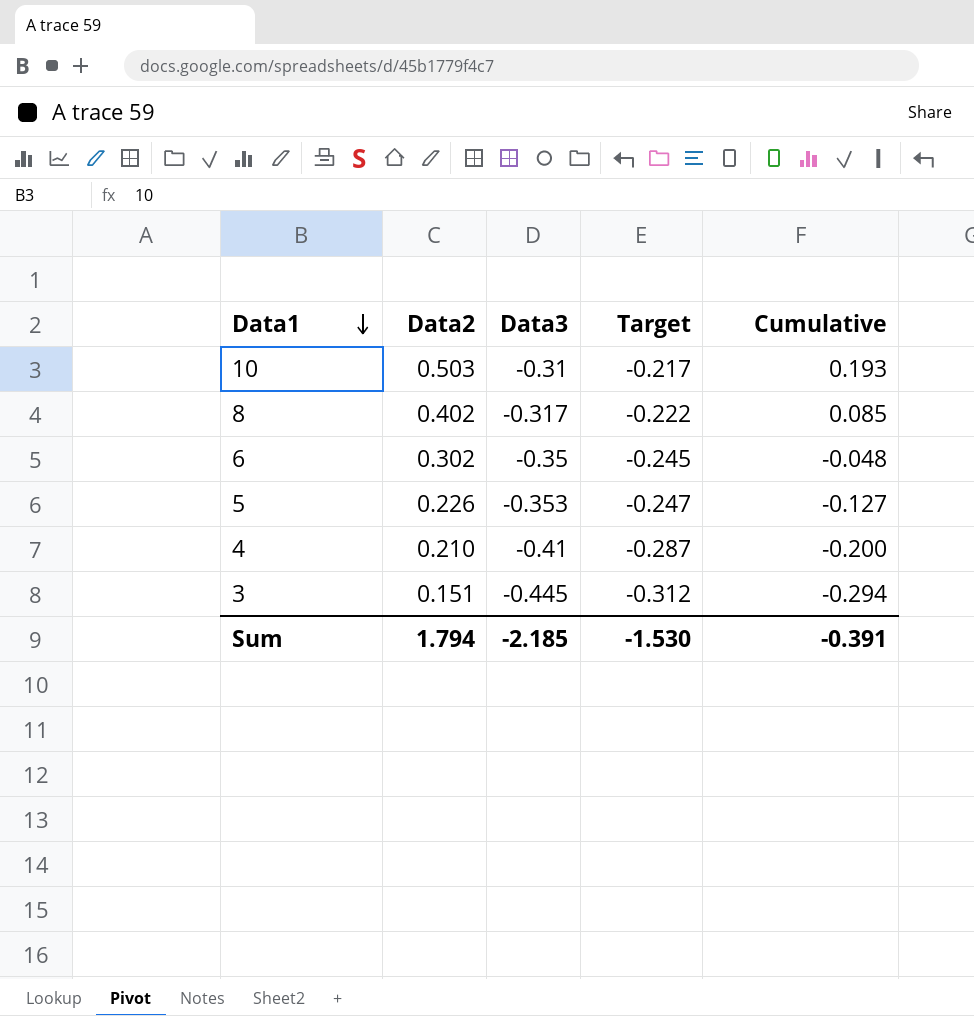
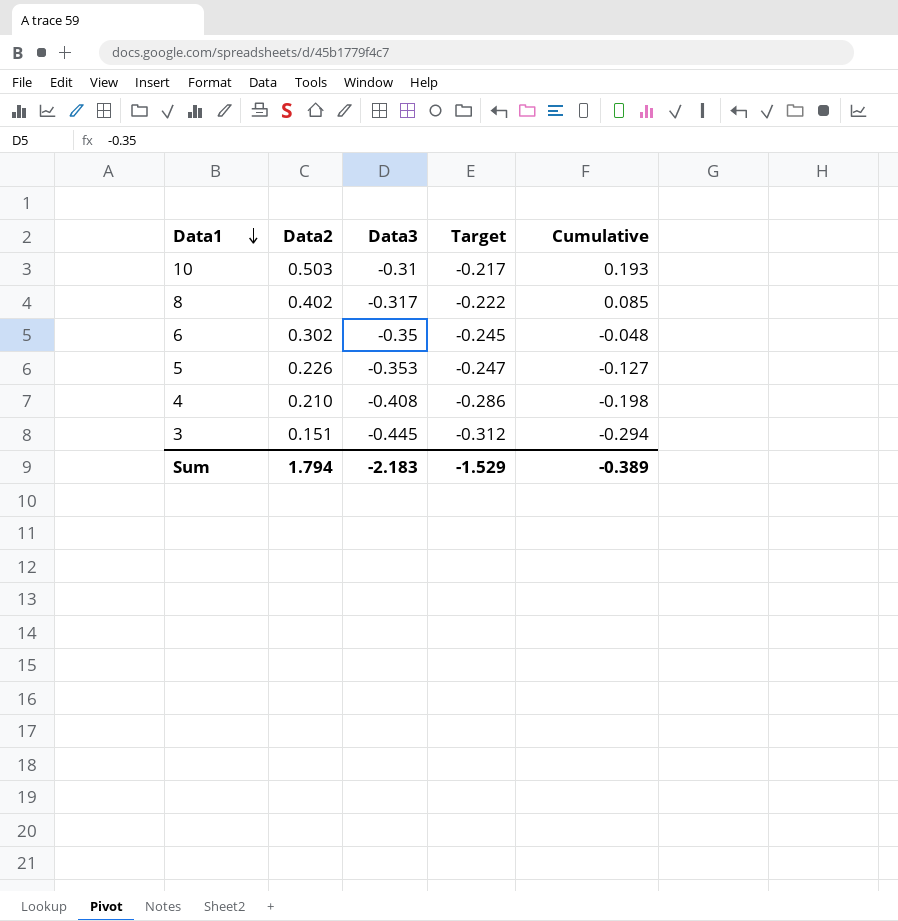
4 | Data3: -0.41 -> -0.408
4 | Target: -0.287 -> -0.286
4 | Cumulative: -0.200 -> -0.198
Sum | Data3: -2.185 -> -2.183
Sum | Target: -1.530 -> -1.529
Sum | Cumulative: -0.391 -> -0.389

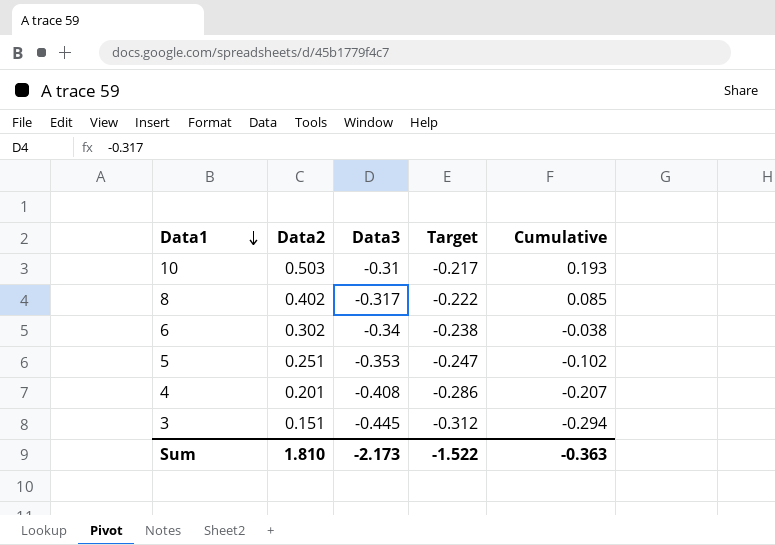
6 | Data3: -0.35 -> -0.34
6 | Target: -0.245 -> -0.238
6 | Cumulative: -0.048 -> -0.038
5 | Data2: 0.226 -> 0.251
5 | Cumulative: -0.127 -> -0.102
4 | Data2: 0.210 -> 0.201
4 | Cumulative: -0.198 -> -0.207
Sum | Data2: 1.794 -> 1.810
Sum | Data3: -2.183 -> -2.173
Sum | Target: -1.529 -> -1.522
Sum | Cumulative: -0.389 -> -0.363

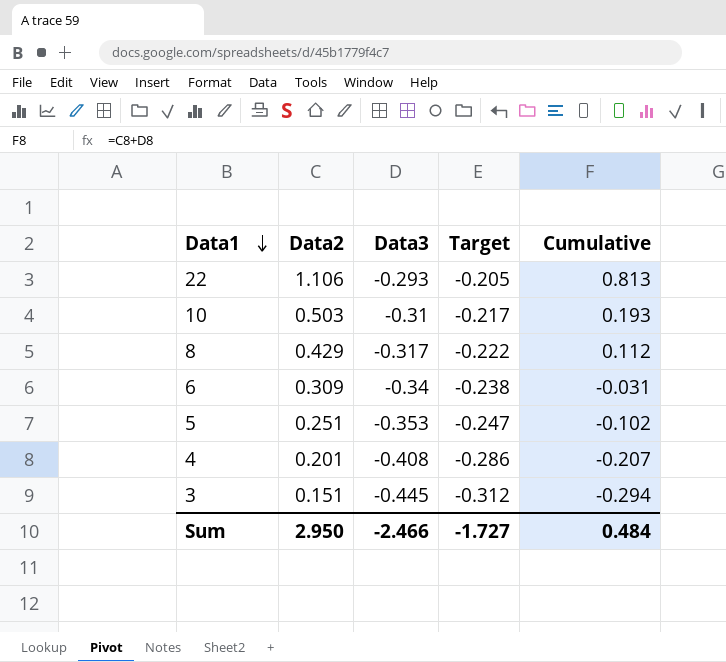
row 22: none -> 1.106 | -0.293 | -0.205 | 0.813
8 | Data2: 0.402 -> 0.429
8 | Cumulative: 0.085 -> 0.112
6 | Data2: 0.302 -> 0.309
6 | Cumulative: -0.038 -> -0.031
Sum | Data2: 1.810 -> 2.950
Sum | Data3: -2.173 -> -2.466
Sum | Target: -1.522 -> -1.727
Sum | Cumulative: -0.363 -> 0.484

